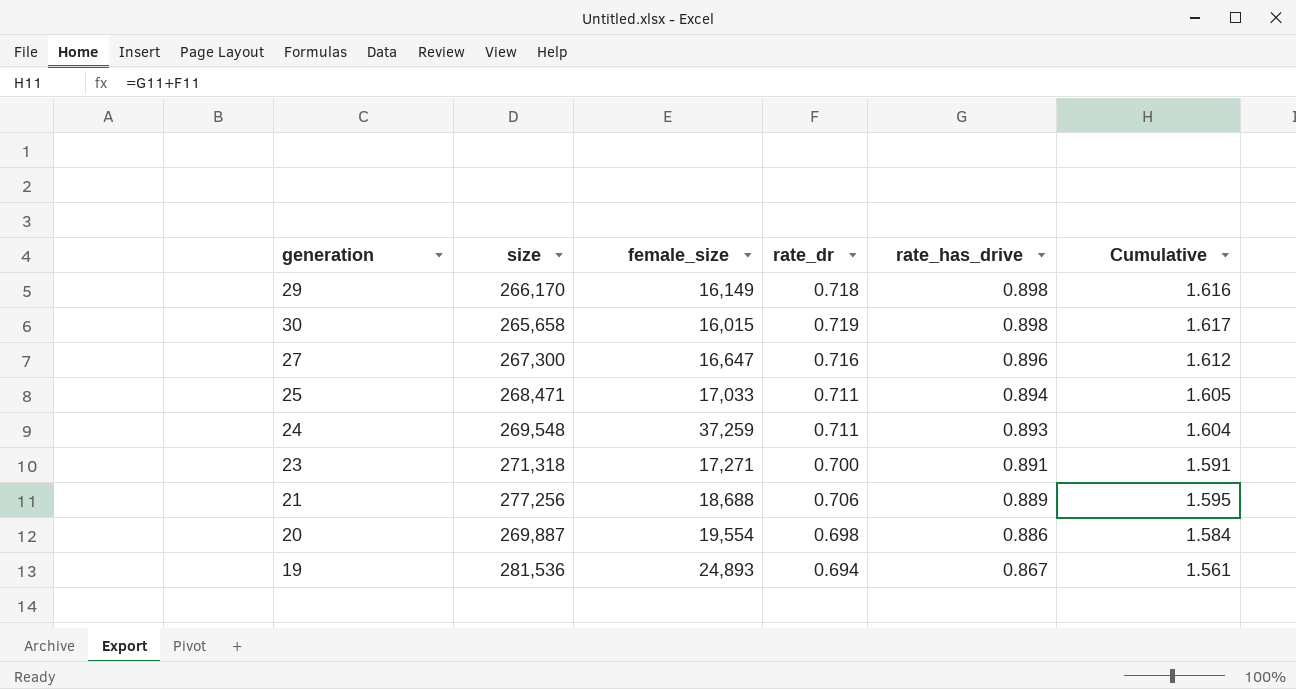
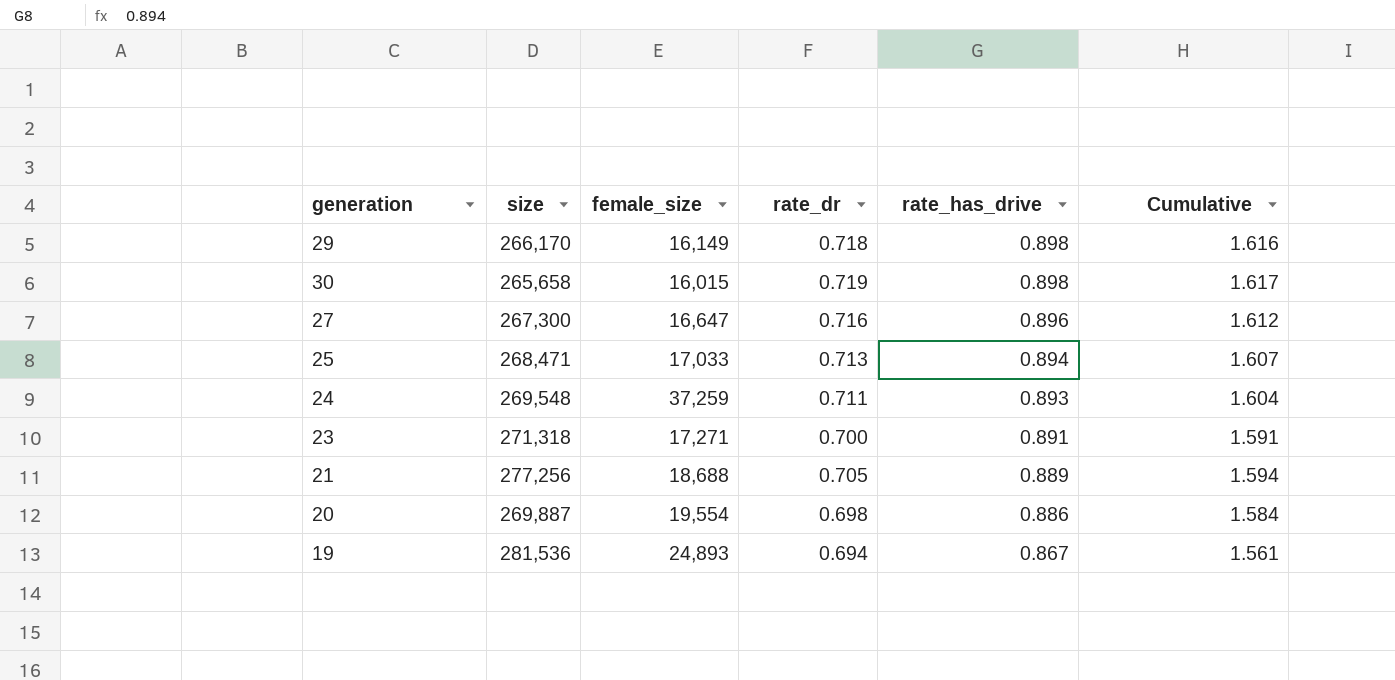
25 | rate_dr: 0.711 -> 0.713
25 | Cumulative: 1.605 -> 1.607
21 | rate_dr: 0.706 -> 0.705
21 | Cumulative: 1.595 -> 1.594

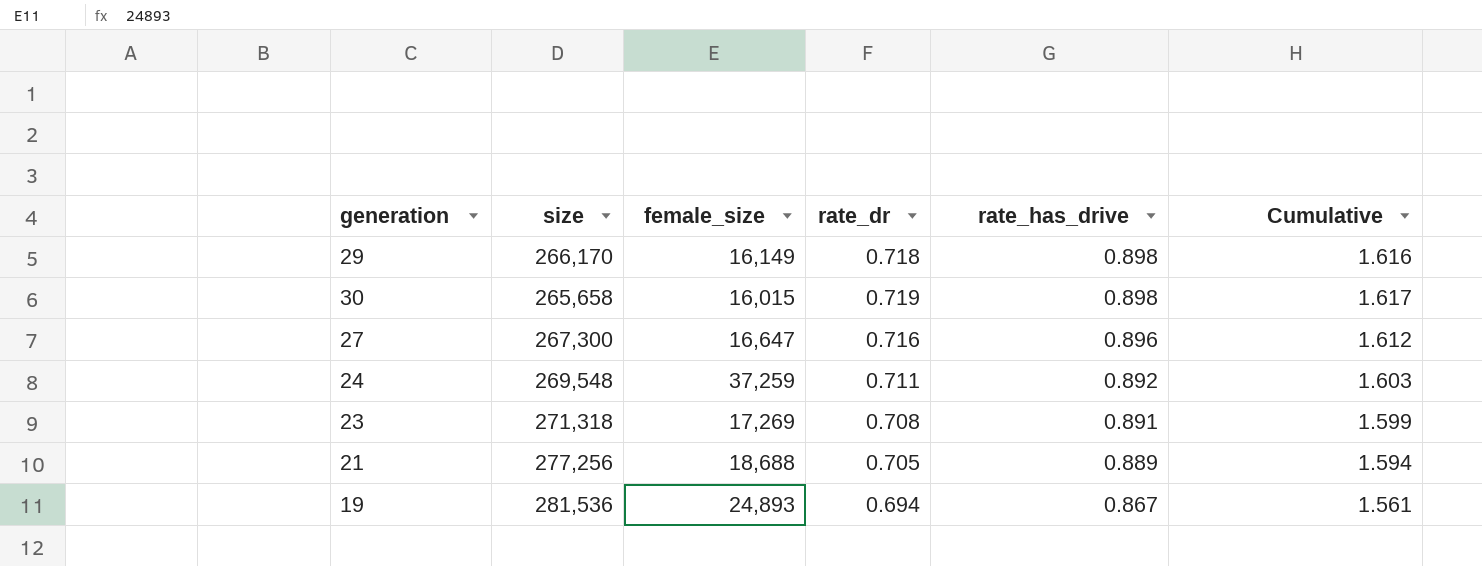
row 25: 268,471 | 17,033 | 0.713 | 0.894 | 1.607 -> none
row 20: 269,887 | 19,554 | 0.698 | 0.886 | 1.584 -> none
24 | rate_has_drive: 0.893 -> 0.892
24 | Cumulative: 1.604 -> 1.603
23 | female_size: 17,271 -> 17,269
23 | rate_dr: 0.700 -> 0.708
23 | Cumulative: 1.591 -> 1.599

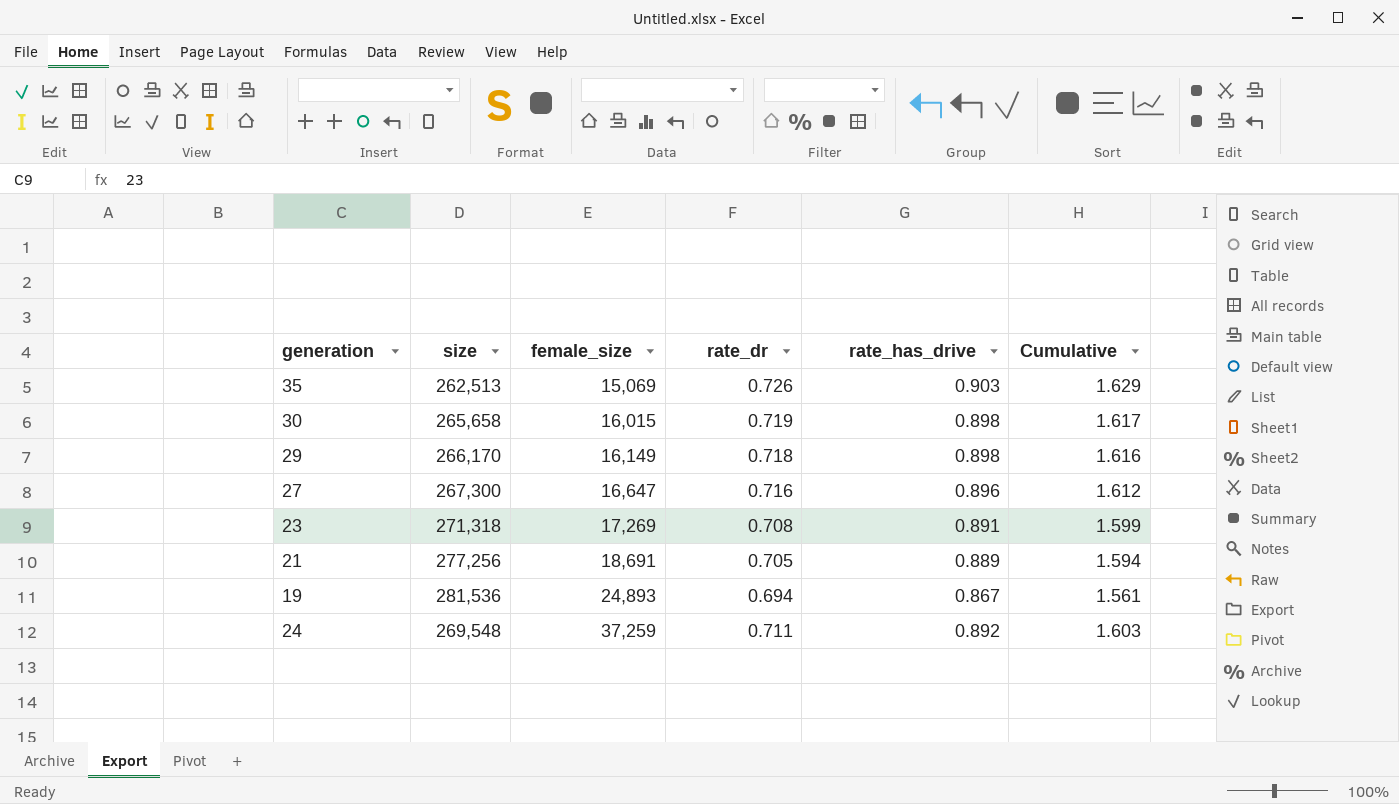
row order: rate_has_drive descending -> female_size ascending
row 35: none -> 262,513 | 15,069 | 0.726 | 0.903 | 1.629
21 | female_size: 18,688 -> 18,691

